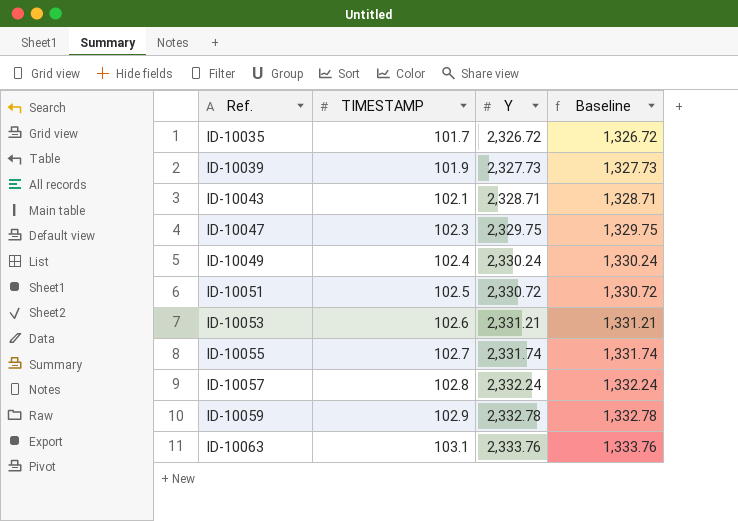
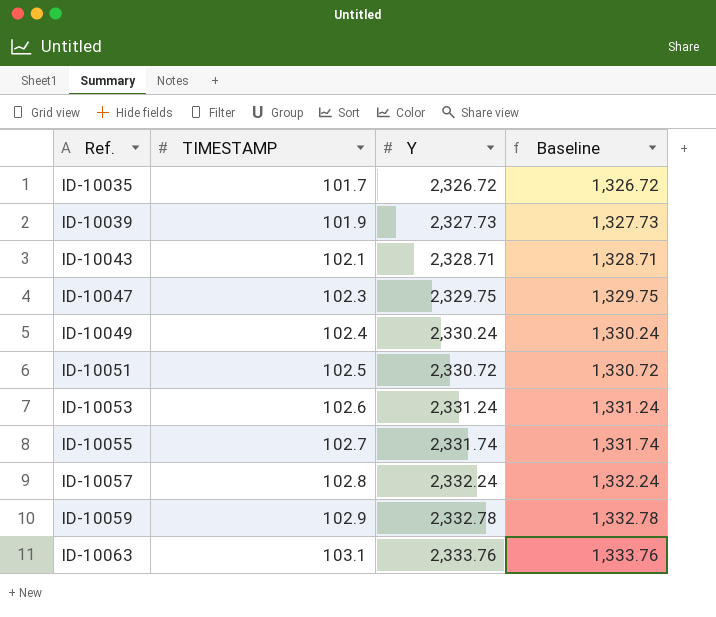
ID-10053 | Y: 2,331.21 -> 2,331.24
ID-10053 | Baseline: 1,331.21 -> 1,331.24

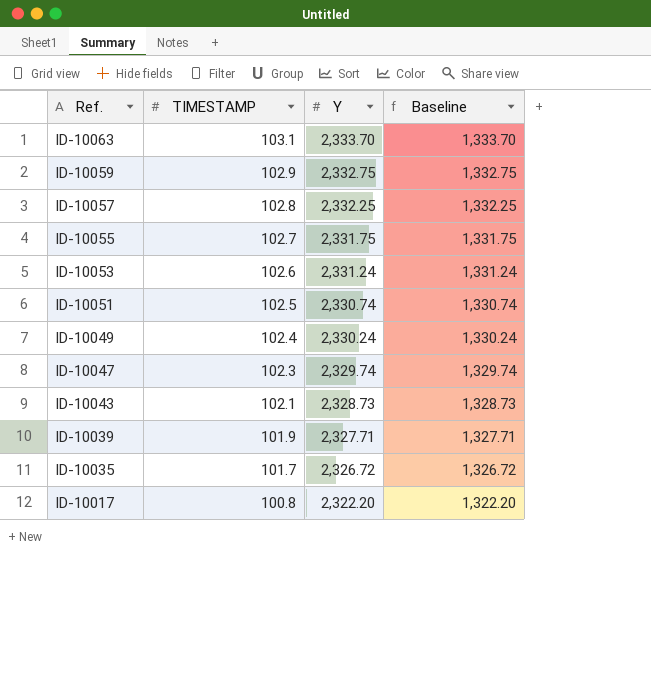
row order: Ref. ascending -> Ref. descending
ID-10063 | Y: 2,333.76 -> 2,333.70
ID-10063 | Baseline: 1,333.76 -> 1,333.70
ID-10059 | Y: 2,332.78 -> 2,332.75
ID-10059 | Baseline: 1,332.78 -> 1,332.75
ID-10057 | Y: 2,332.24 -> 2,332.25
ID-10057 | Baseline: 1,332.24 -> 1,332.25
ID-10055 | Y: 2,331.74 -> 2,331.75
ID-10055 | Baseline: 1,331.74 -> 1,331.75
ID-10051 | Y: 2,330.72 -> 2,330.74
ID-10051 | Baseline: 1,330.72 -> 1,330.74
ID-10047 | Y: 2,329.75 -> 2,329.74
ID-10047 | Baseline: 1,329.75 -> 1,329.74
ID-10043 | Y: 2,328.71 -> 2,328.73
ID-10043 | Baseline: 1,328.71 -> 1,328.73
ID-10039 | Y: 2,327.73 -> 2,327.71
ID-10039 | Baseline: 1,327.73 -> 1,327.71
row ID-10017: none -> 100.8 | 2,322.20 | 1,322.20

